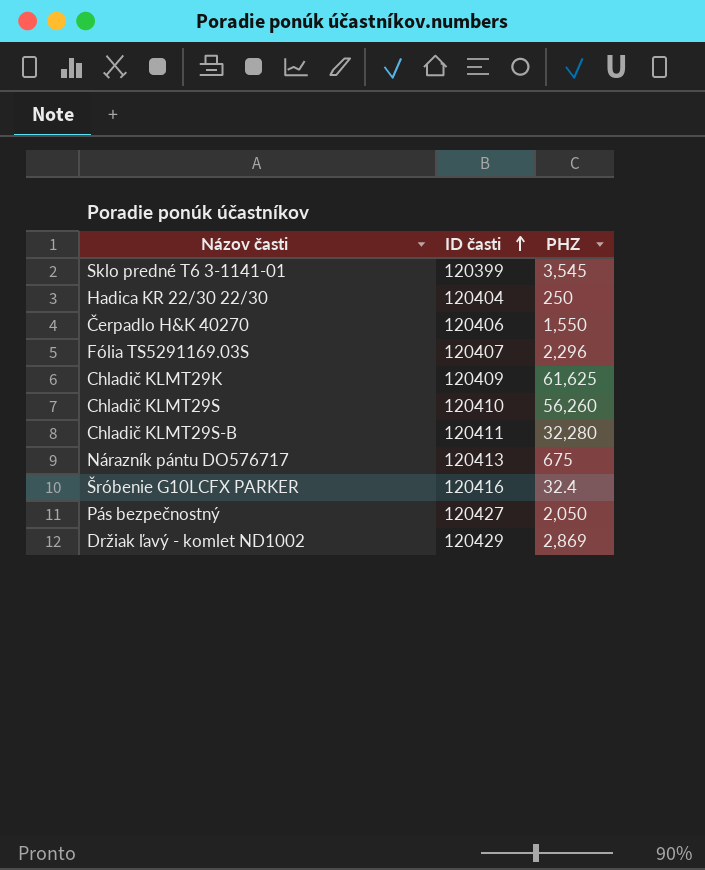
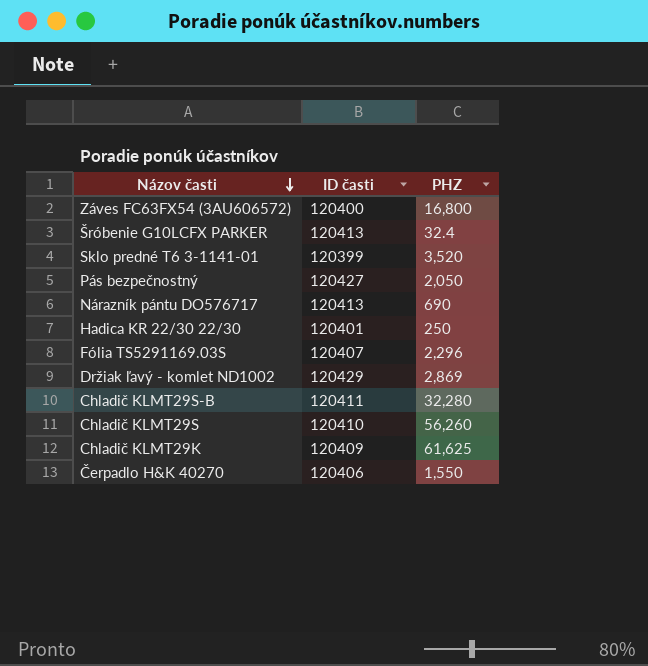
row order: ID časti ascending -> Názov časti descending
row Záves FC63FX54 (3AU606572): none -> 120400 | 16,800
Šróbenie G10LCFX PARKER | ID časti: 120416 -> 120413
Sklo predné T6 3-1141-01 | PHZ: 3,545 -> 3,520
Nárazník pántu DO576717 | PHZ: 675 -> 690
Hadica KR 22/30 22/30 | ID časti: 120404 -> 120401

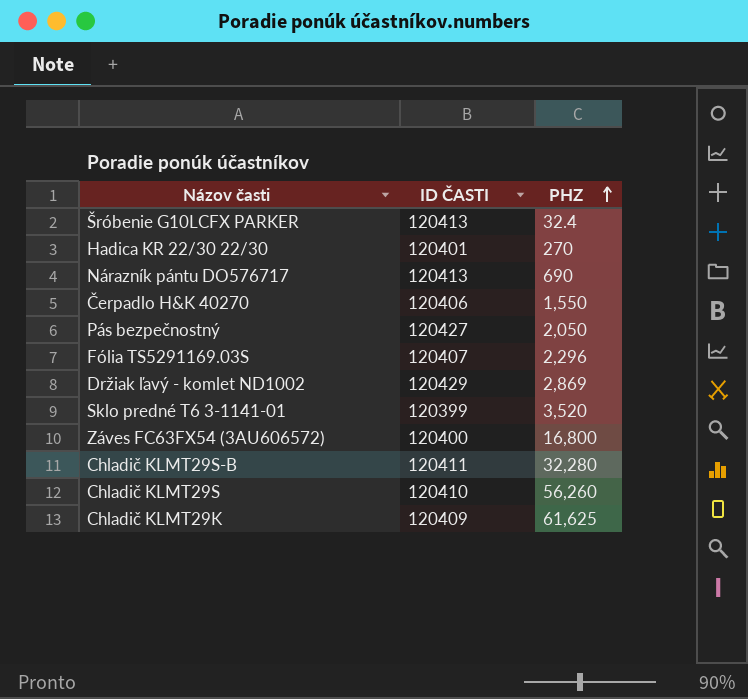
row order: Názov časti descending -> PHZ ascending
column name: ID časti -> ID ČASTI
Hadica KR 22/30 22/30 | PHZ: 250 -> 270

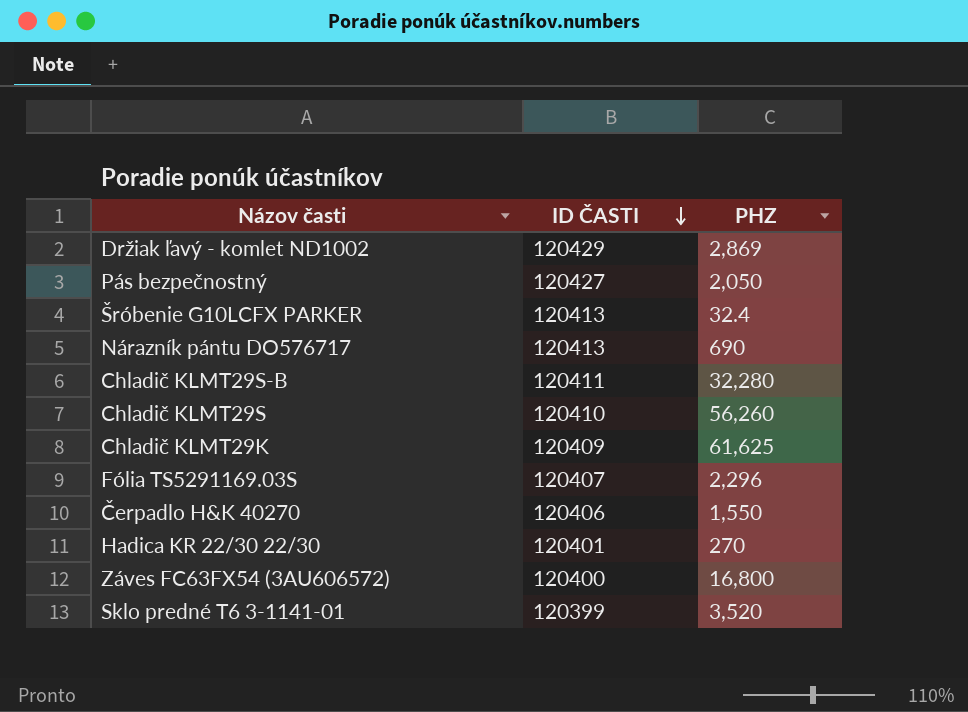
row order: PHZ ascending -> ID ČASTI descending

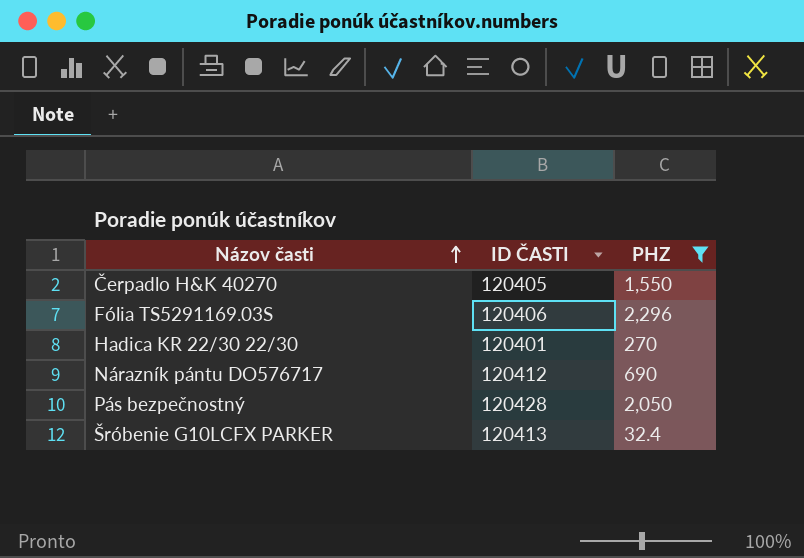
filter: none -> PHZ <= 2,296
row order: ID ČASTI descending -> Názov časti ascending
Čerpadlo H&K 40270 | ID ČASTI: 120406 -> 120405
Fólia TS5291169.03S | ID ČASTI: 120407 -> 120406
Nárazník pántu DO576717 | ID ČASTI: 120413 -> 120412
Pás bezpečnostný | ID ČASTI: 120427 -> 120428

